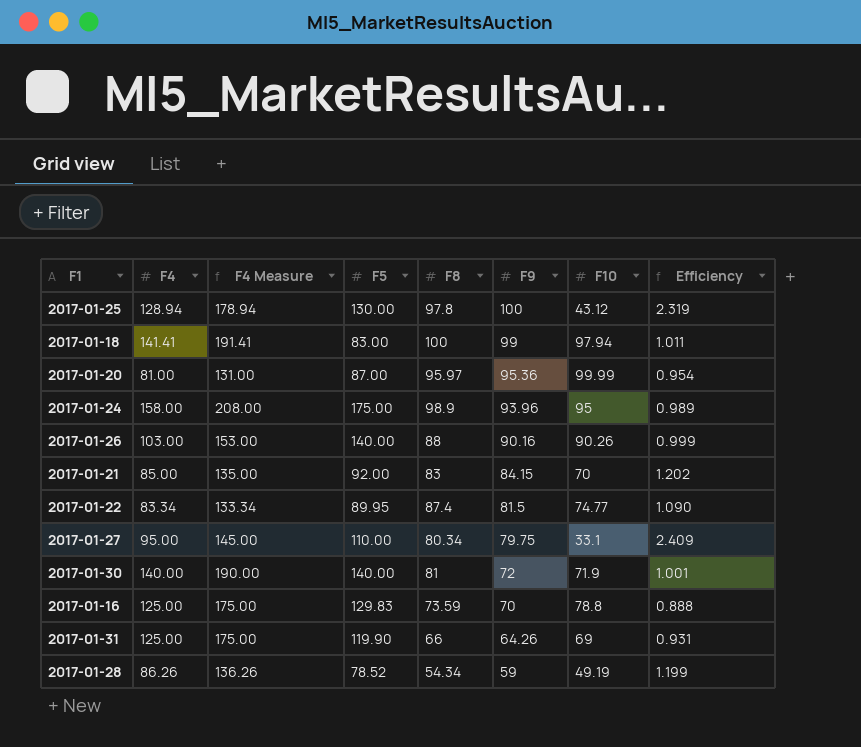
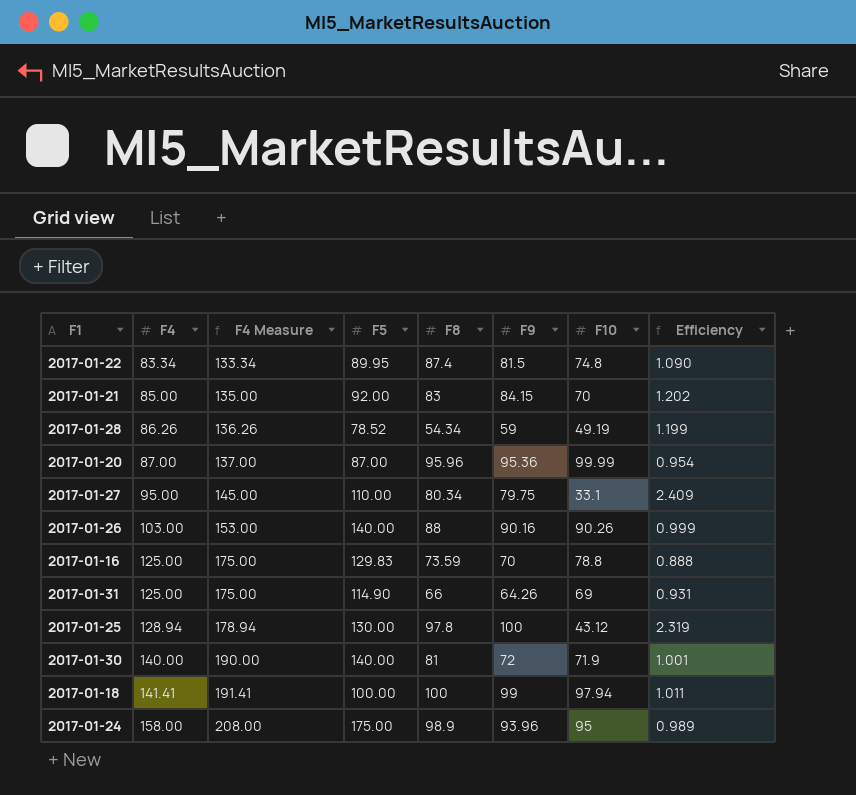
row order: F9 descending -> F4 ascending
2017-01-22 | F10: 74.77 -> 74.8
2017-01-20 | F4: 81.00 -> 87.00
2017-01-20 | F4 Measure: 131.00 -> 137.00
2017-01-20 | F8: 95.97 -> 95.96
2017-01-31 | F5: 119.90 -> 114.90
2017-01-18 | F5: 83.00 -> 100.00

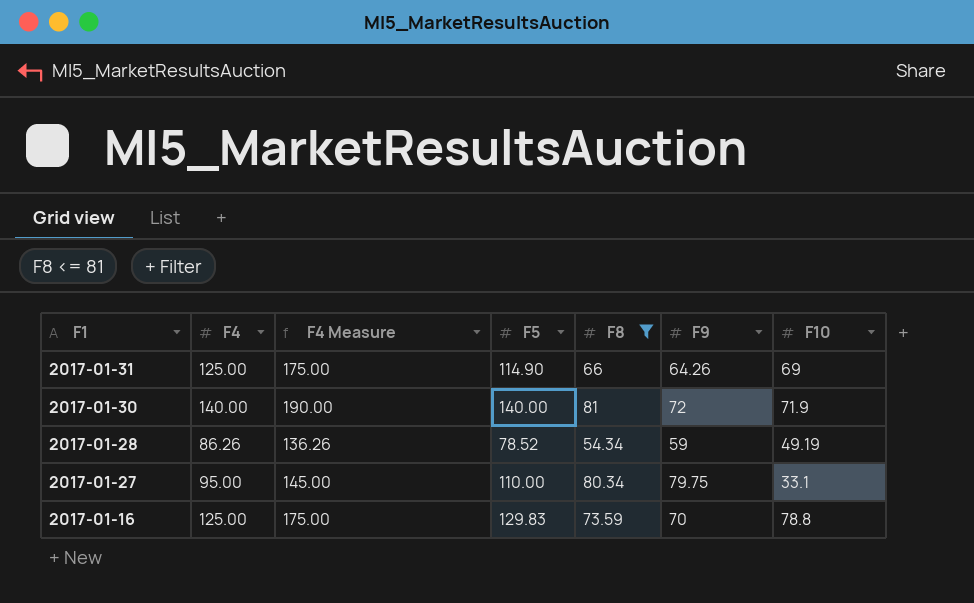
filter: none -> F8 <= 81
row order: F4 ascending -> F1 descending
column Efficiency | formula: [F9] / [F10] -> none

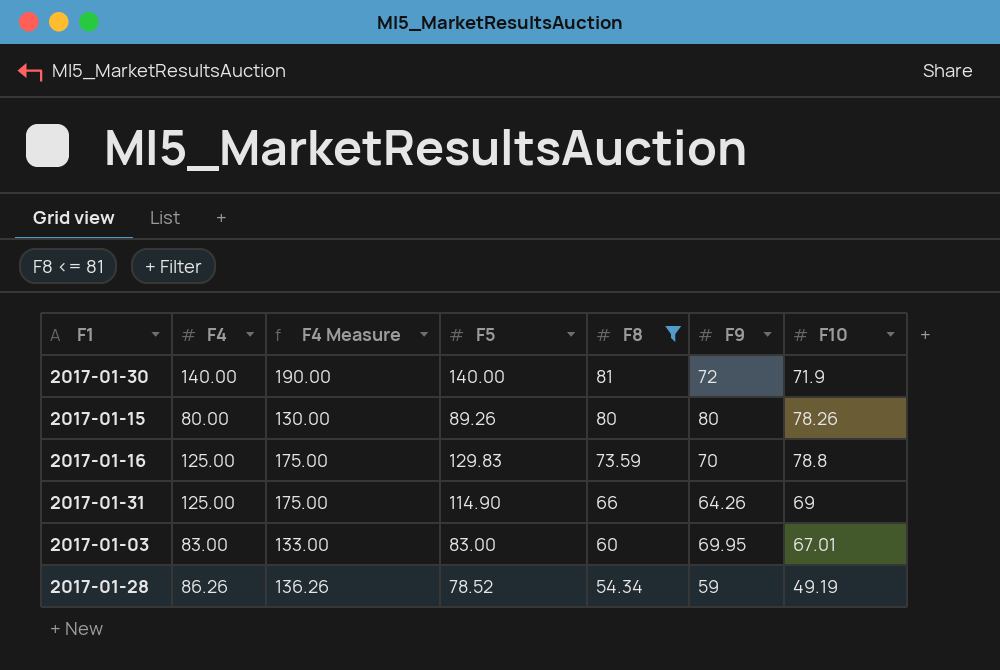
row order: F1 descending -> F8 descending
row 2017-01-27: 95.00 | 145.00 | 110.00 | 80.34 | 79.75 | 33.1 -> none
row 2017-01-15: none -> 80.00 | 130.00 | 89.26 | 80 | 80 | 78.26
row 2017-01-03: none -> 83.00 | 133.00 | 83.00 | 60 | 69.95 | 67.01

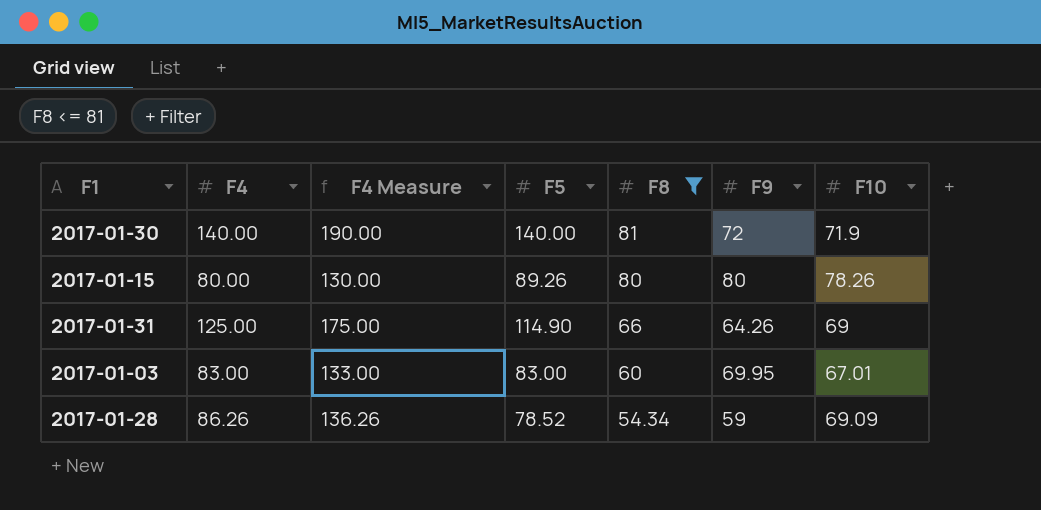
row 2017-01-16: 125.00 | 175.00 | 129.83 | 73.59 | 70 | 78.8 -> none
2017-01-28 | F10: 49.19 -> 69.09

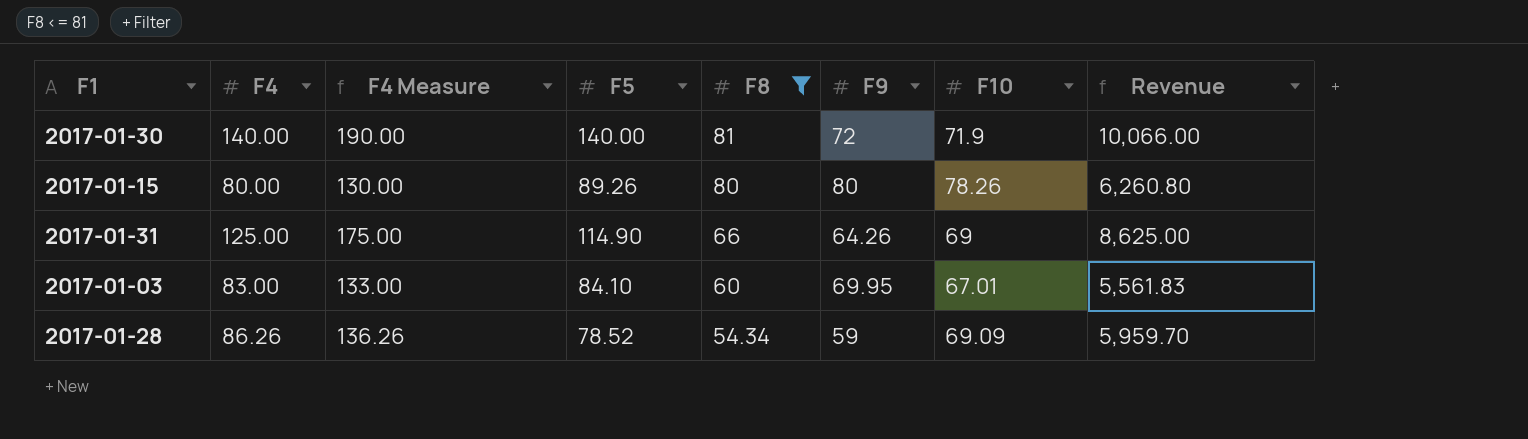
column Revenue | formula: none -> [F4] * [F10]
2017-01-03 | F5: 83.00 -> 84.10

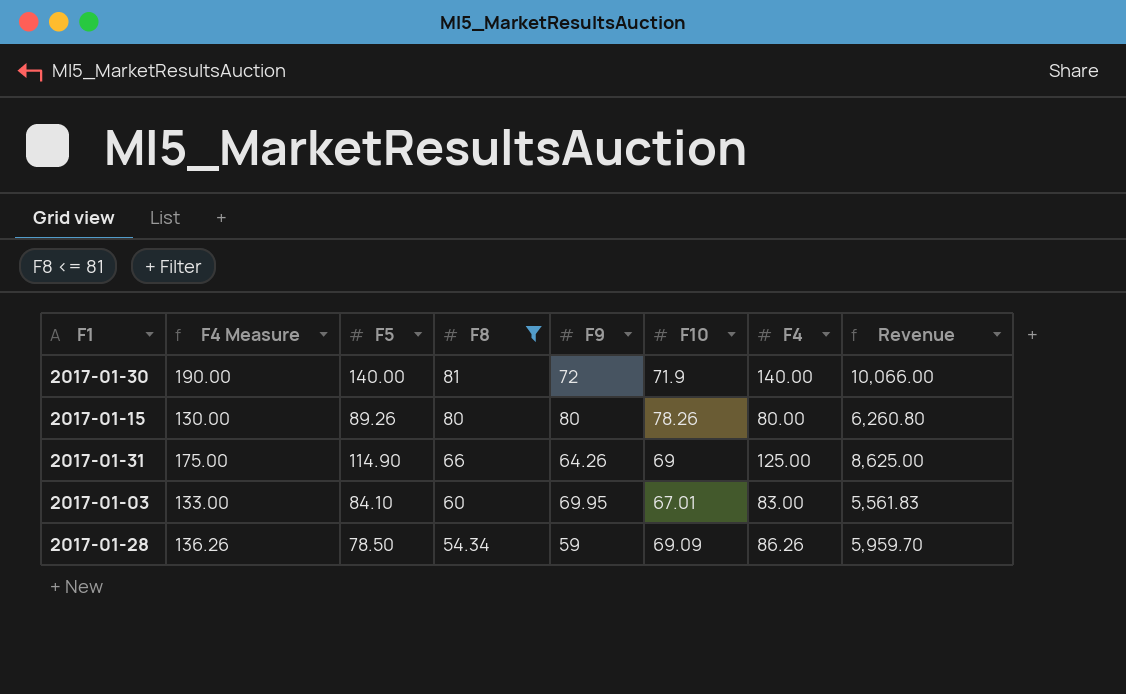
column F4 | position: 2 -> 7
2017-01-28 | F5: 78.52 -> 78.50

